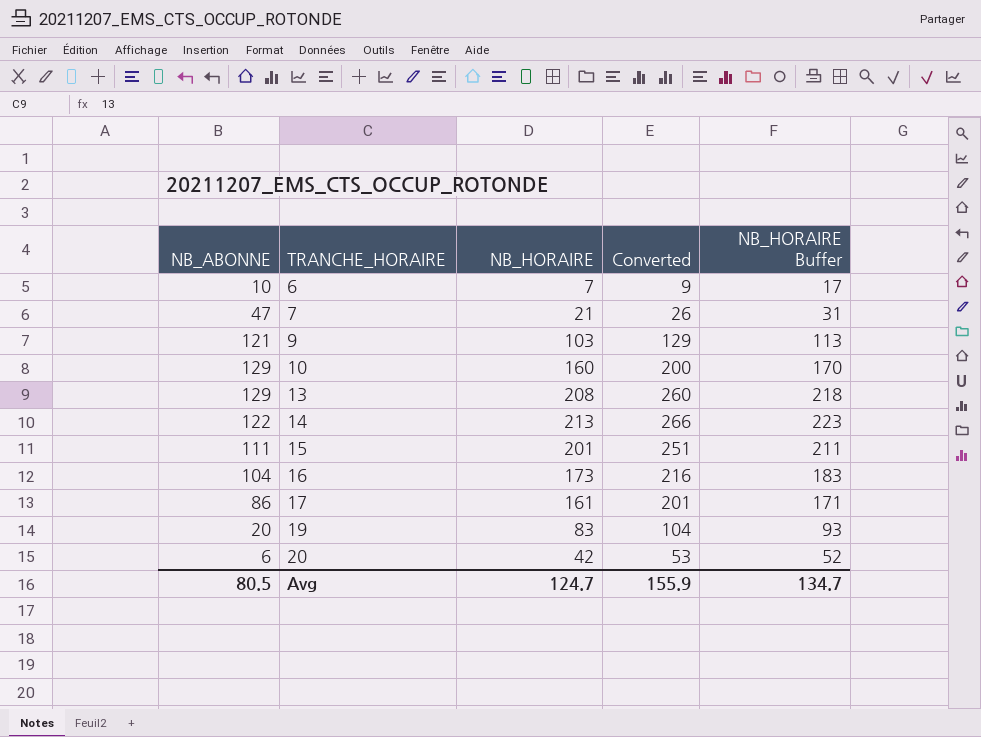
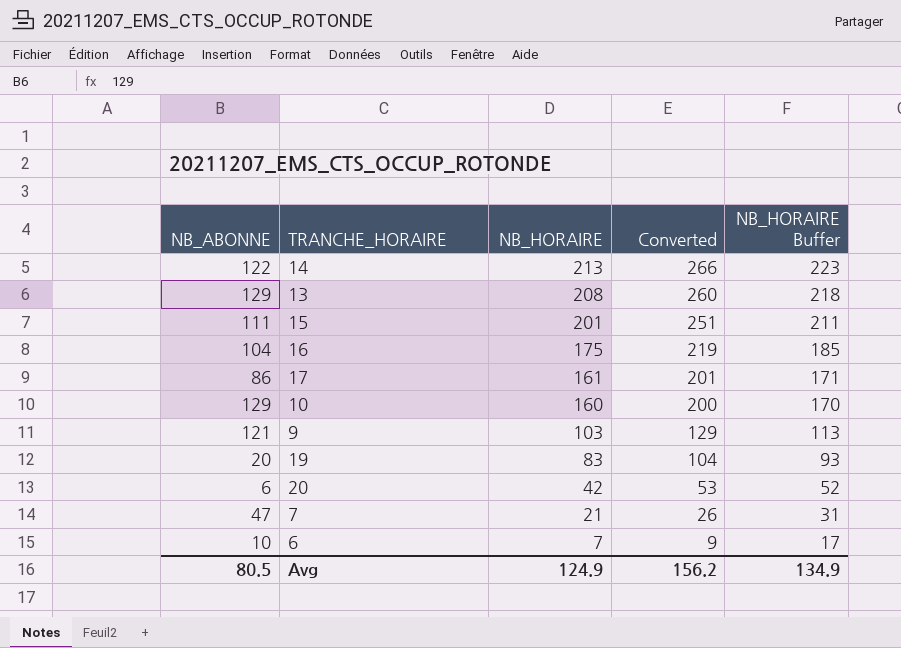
row order: TRANCHE_HORAIRE ascending -> NB_HORAIRE descending
16 | NB_HORAIRE: 173 -> 175
16 | Converted: 216 -> 219
16 | NB_HORAIRE Buffer: 183 -> 185
Avg | NB_HORAIRE: 124.7 -> 124.9
Avg | Converted: 155.9 -> 156.2
Avg | NB_HORAIRE Buffer: 134.7 -> 134.9

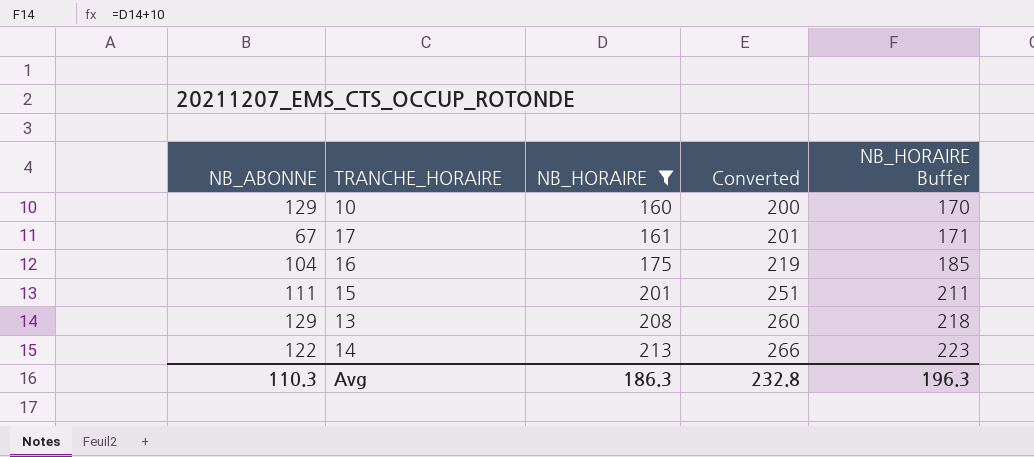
filter: none -> NB_HORAIRE >= 160
row order: NB_HORAIRE descending -> NB_HORAIRE ascending
17 | NB_ABONNE: 86 -> 67
Avg | NB_ABONNE: 80.5 -> 110.3
Avg | NB_HORAIRE: 124.9 -> 186.3
Avg | Converted: 156.2 -> 232.8
Avg | NB_HORAIRE Buffer: 134.9 -> 196.3

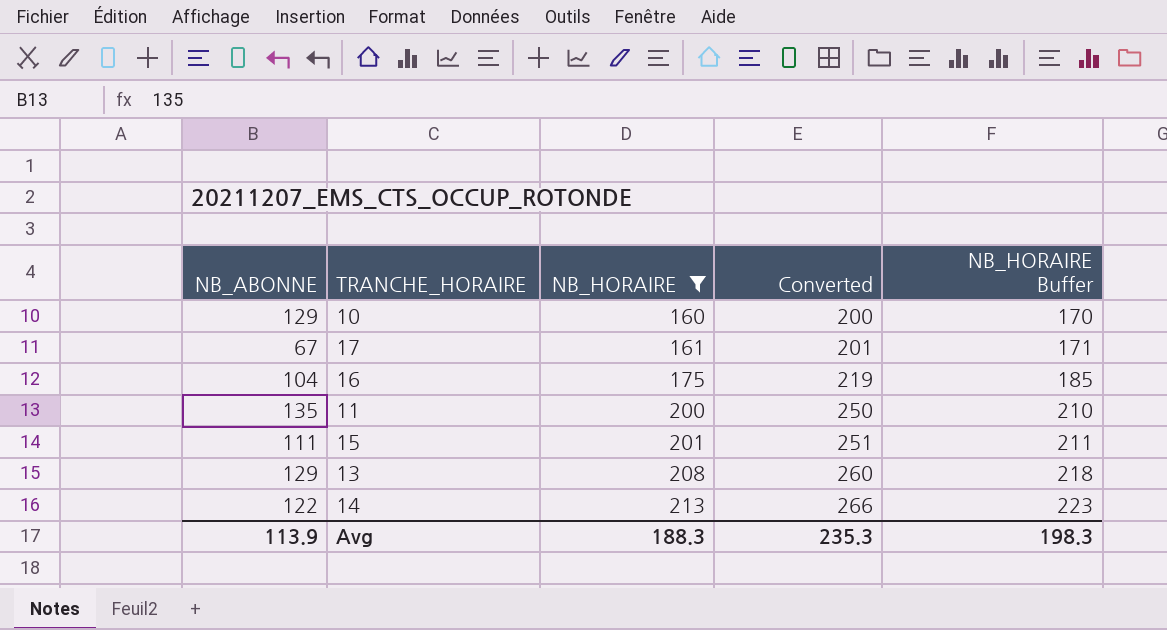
row 11: none -> 135 | 200 | 250 | 210
Avg | NB_ABONNE: 110.3 -> 113.9
Avg | NB_HORAIRE: 186.3 -> 188.3
Avg | Converted: 232.8 -> 235.3
Avg | NB_HORAIRE Buffer: 196.3 -> 198.3

